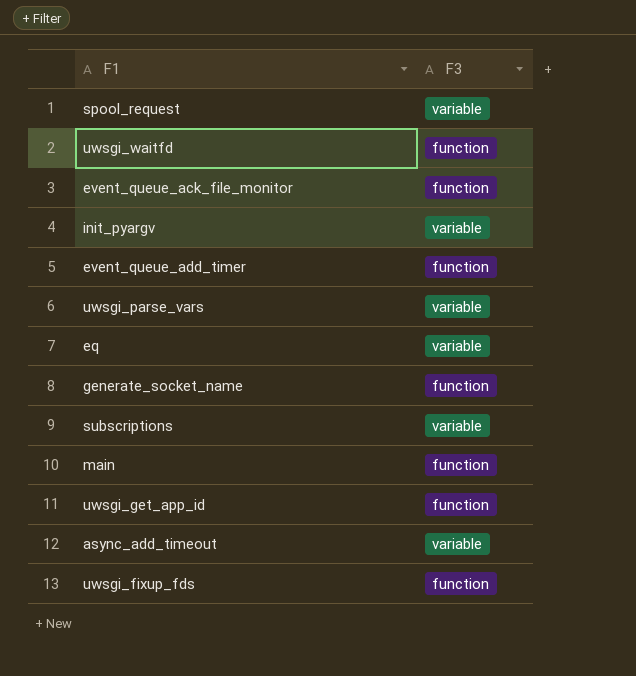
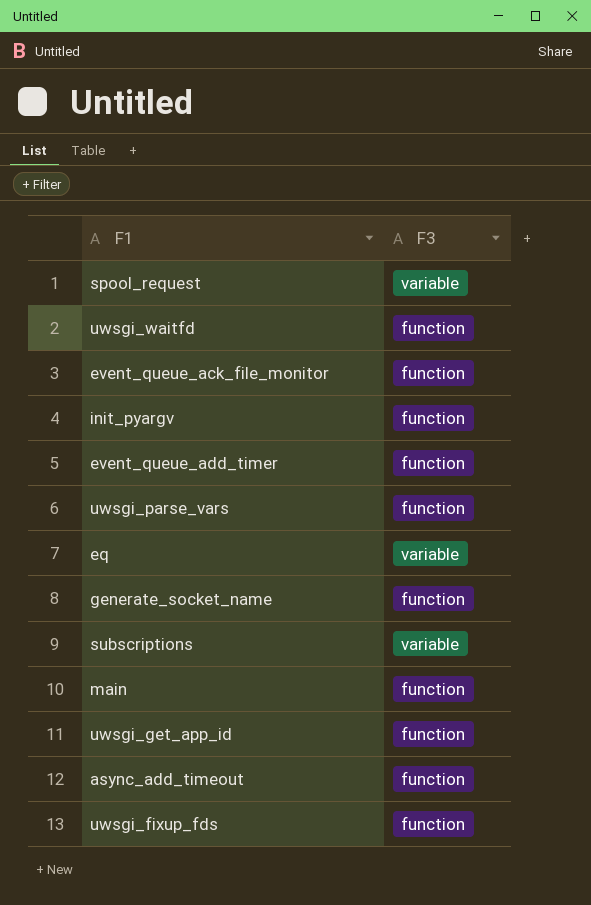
init_pyargv | F3: variable -> function
uwsgi_parse_vars | F3: variable -> function
async_add_timeout | F3: variable -> function

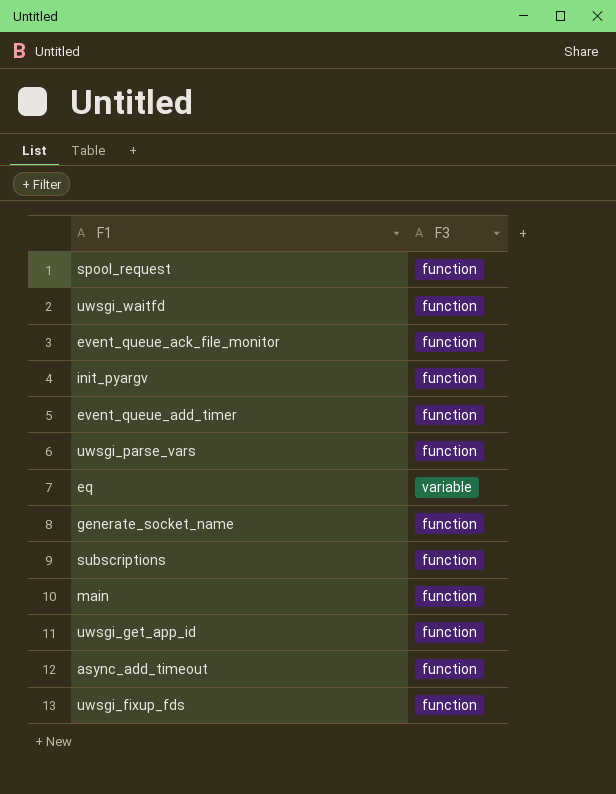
spool_request | F3: variable -> function
subscriptions | F3: variable -> function

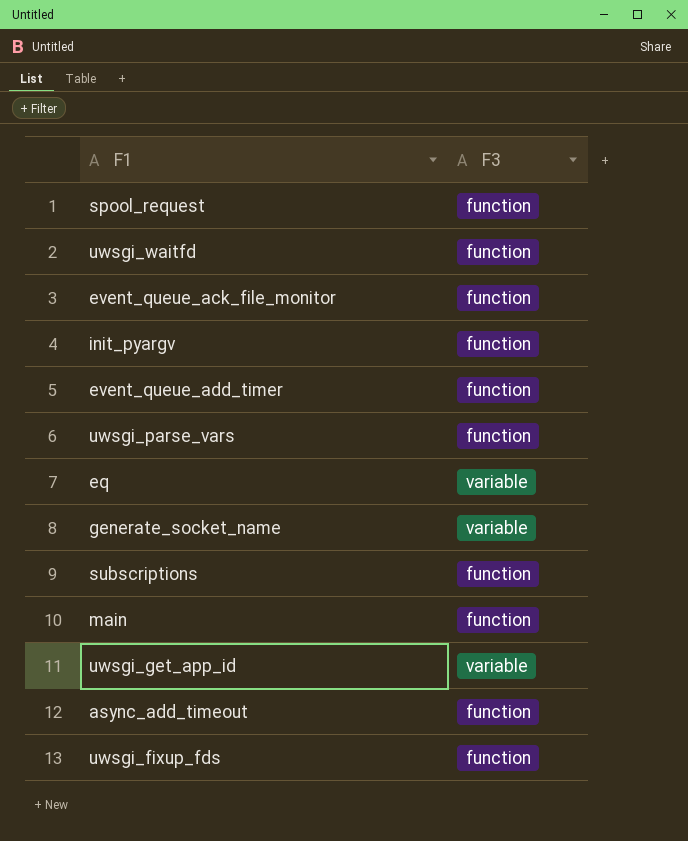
generate_socket_name | F3: function -> variable
uwsgi_get_app_id | F3: function -> variable

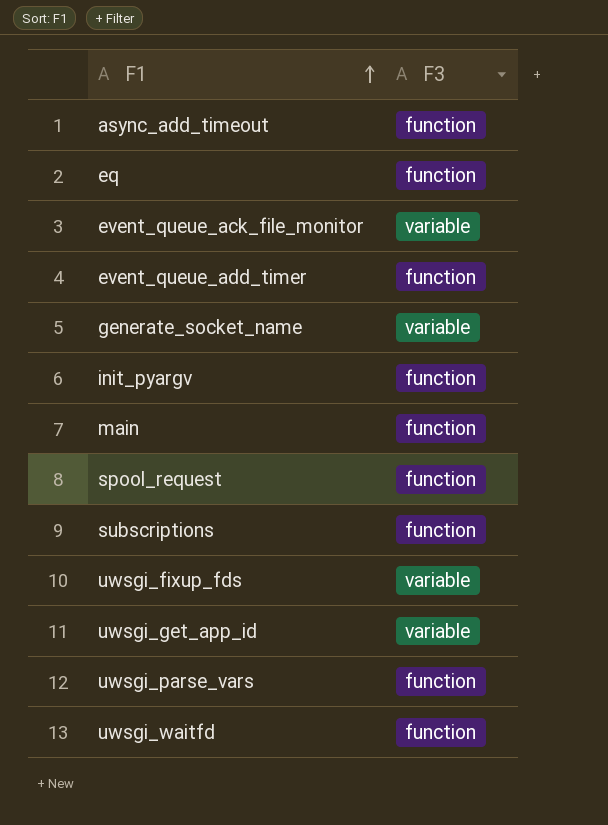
row order: none -> F1 ascending
eq | F3: variable -> function
event_queue_ack_file_monitor | F3: function -> variable
uwsgi_fixup_fds | F3: function -> variable

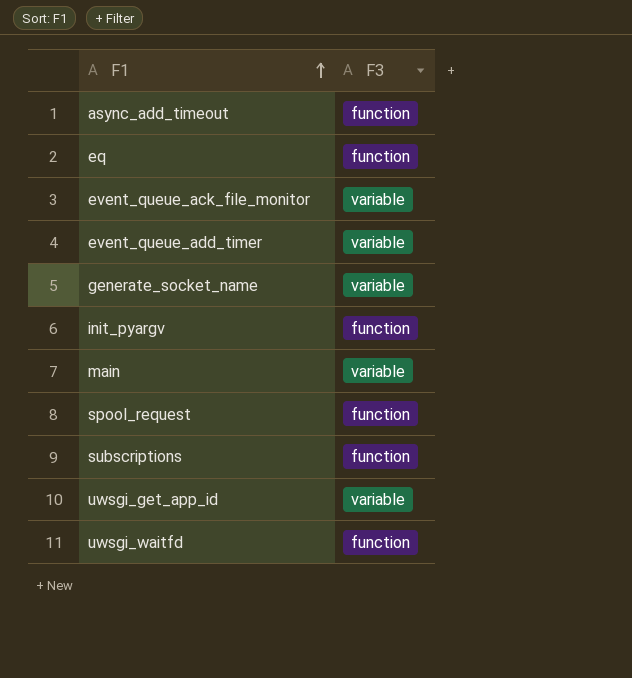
row uwsgi_fixup_fds: variable -> none
row uwsgi_parse_vars: function -> none
event_queue_add_timer | F3: function -> variable
main | F3: function -> variable

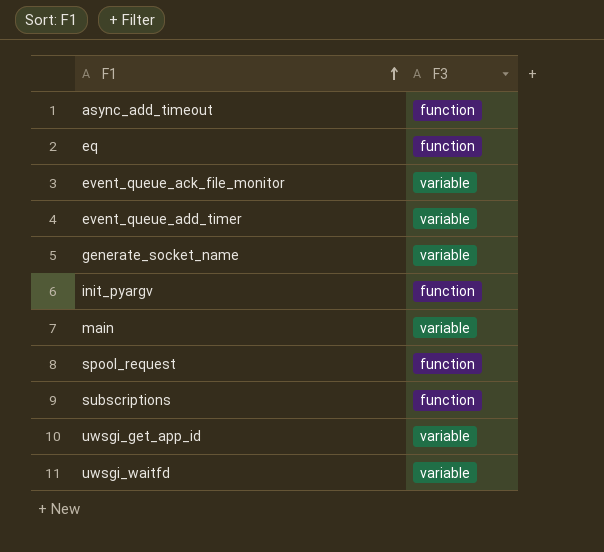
uwsgi_waitfd | F3: function -> variable

